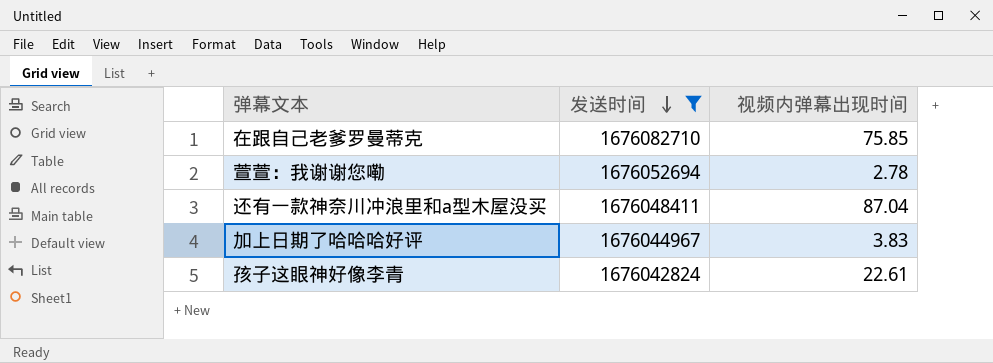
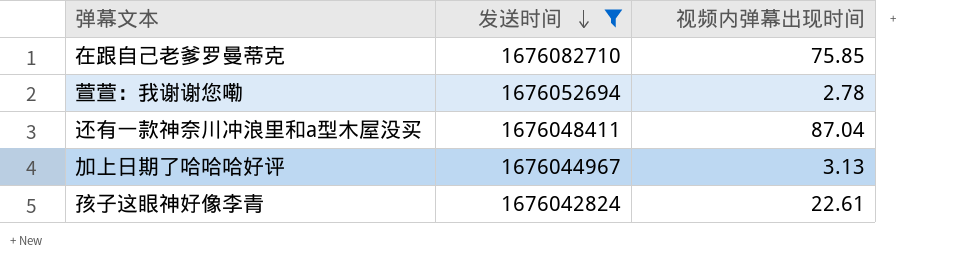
加上日期了哈哈哈好评 | 视频内弹幕出现时间: 3.83 -> 3.13

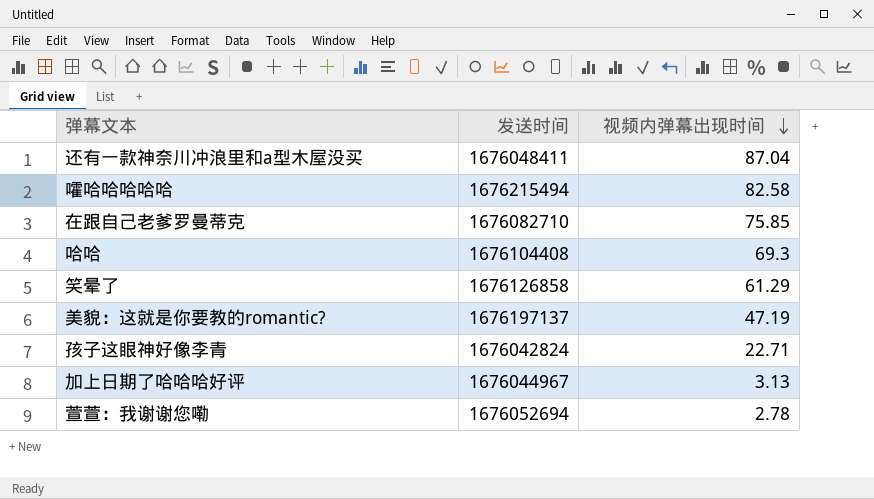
filter: 发送时间 <= 1676082710 -> none
row order: 发送时间 descending -> 视频内弹幕出现时间 descending
孩子这眼神好像李青 | 视频内弹幕出现时间: 22.61 -> 22.71

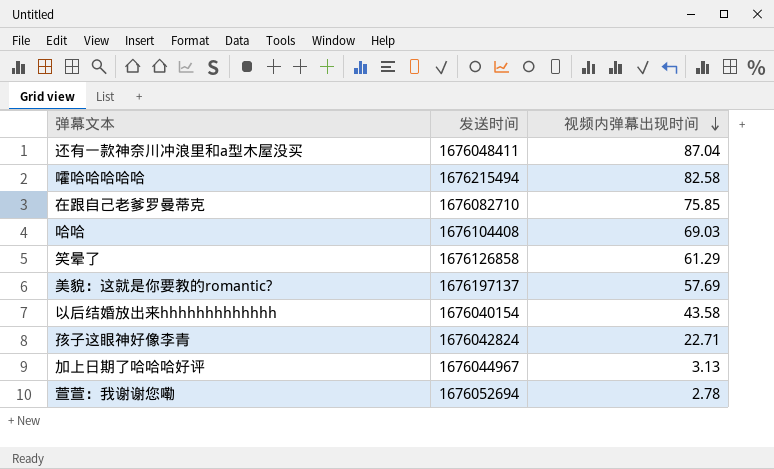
哈哈 | 视频内弹幕出现时间: 69.3 -> 69.03
美貌：这就是你要教的romantic? | 视频内弹幕出现时间: 47.19 -> 57.69
row 以后结婚放出来hhhhhhhhhhhhh: none -> 1676040154 | 43.58

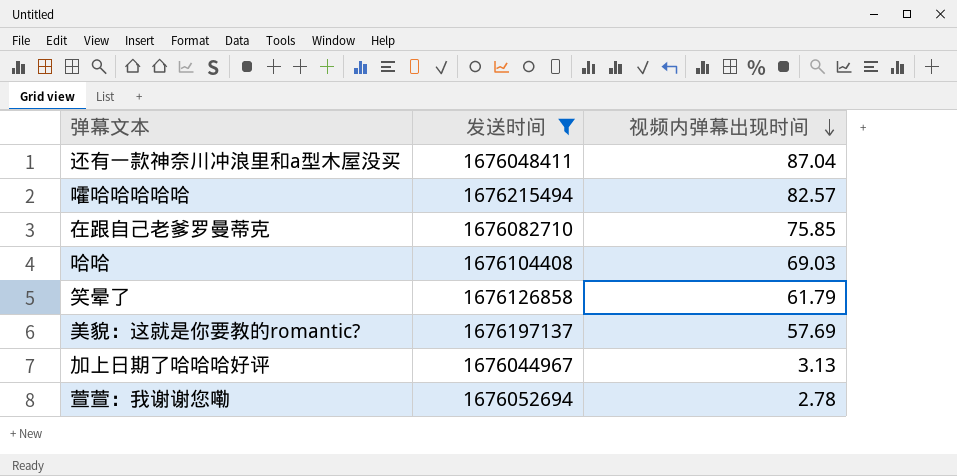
filter: none -> 发送时间 >= 1676044967
嚯哈哈哈哈哈 | 视频内弹幕出现时间: 82.58 -> 82.57
笑晕了 | 视频内弹幕出现时间: 61.29 -> 61.79

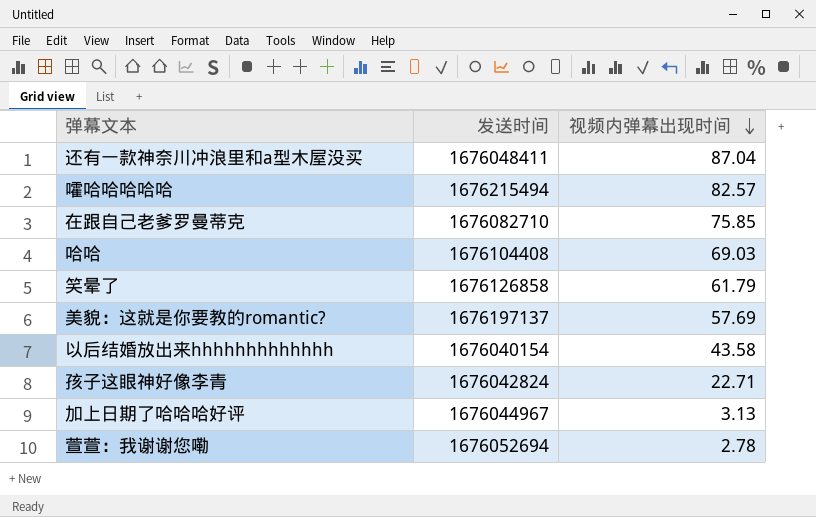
filter: 发送时间 >= 1676044967 -> none

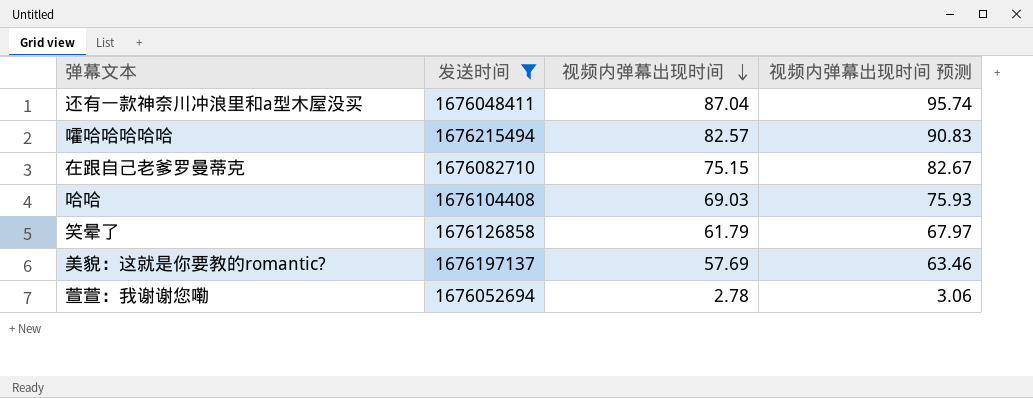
filter: none -> 发送时间 >= 1676048411
column 视频内弹幕出现时间 预测 | formula: none -> [视频内弹幕出现时间] * 1.1
在跟自己老爹罗曼蒂克 | 视频内弹幕出现时间: 75.85 -> 75.15

